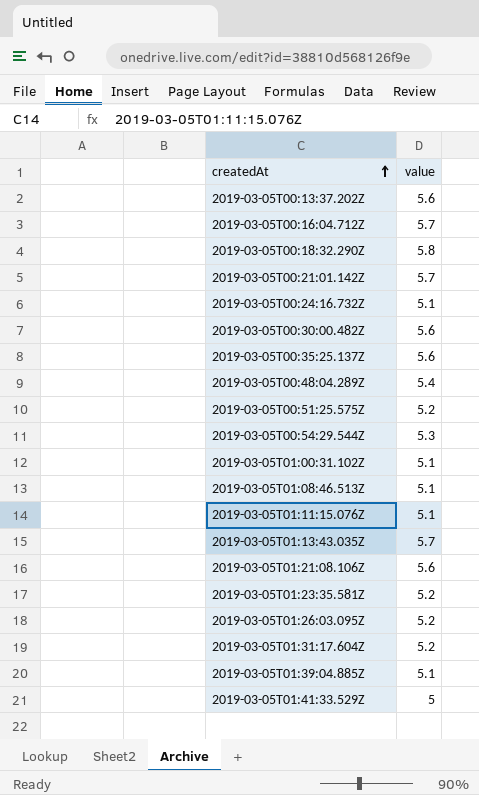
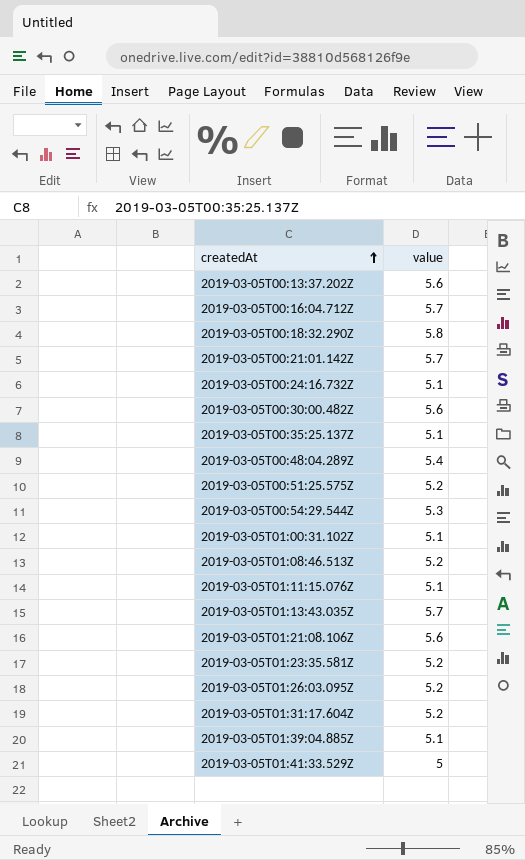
2019-03-05T00:35:25.137Z | value: 5.6 -> 5.1
2019-03-05T01:08:46.513Z | value: 5.1 -> 5.2

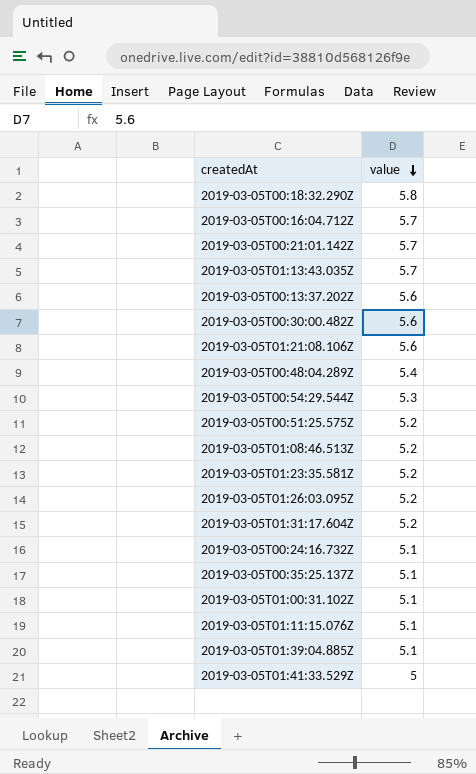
row order: createdAt ascending -> value descending

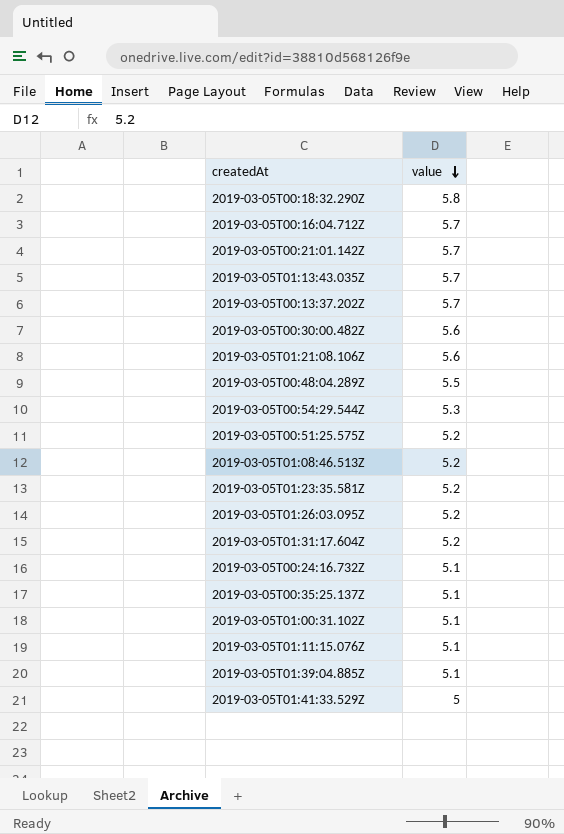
2019-03-05T00:13:37.202Z | value: 5.6 -> 5.7
2019-03-05T00:48:04.289Z | value: 5.4 -> 5.5

